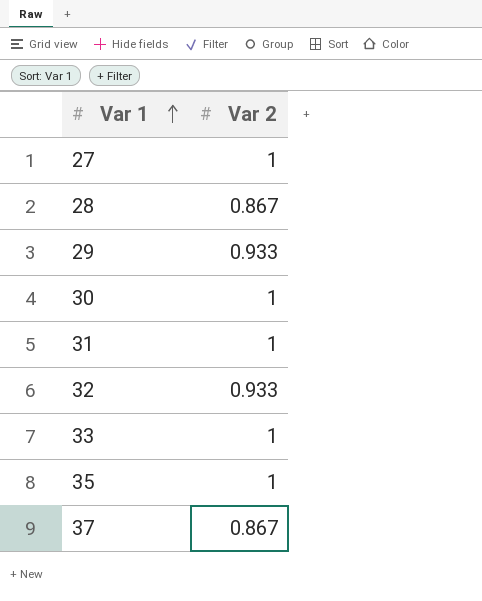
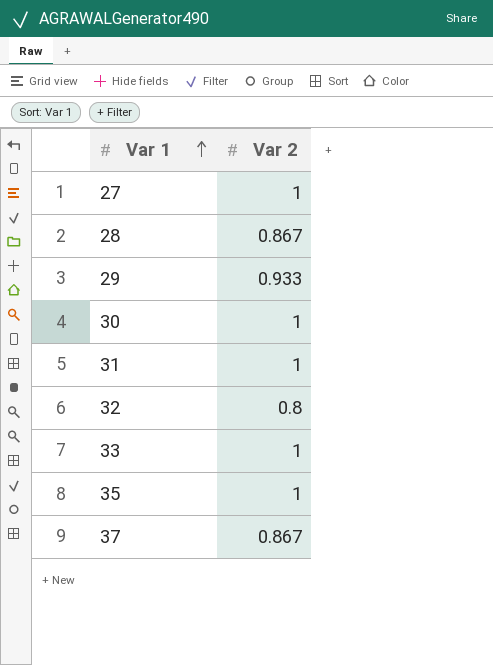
32 | Var 2: 0.933 -> 0.8

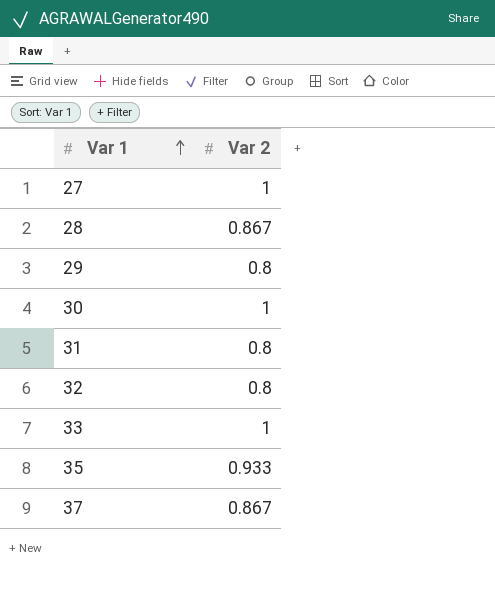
29 | Var 2: 0.933 -> 0.8
31 | Var 2: 1 -> 0.8
35 | Var 2: 1 -> 0.933

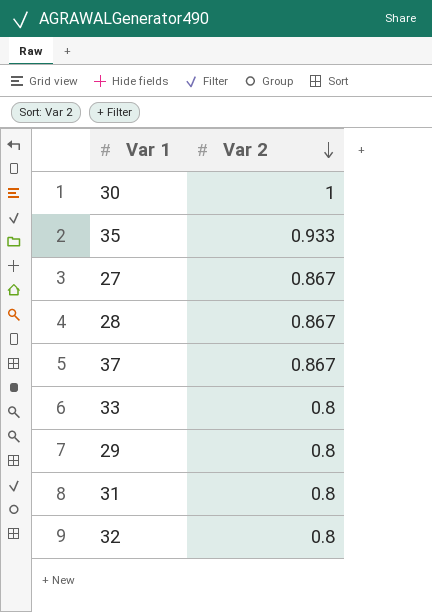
row order: Var 1 ascending -> Var 2 descending
27 | Var 2: 1 -> 0.867
33 | Var 2: 1 -> 0.8

